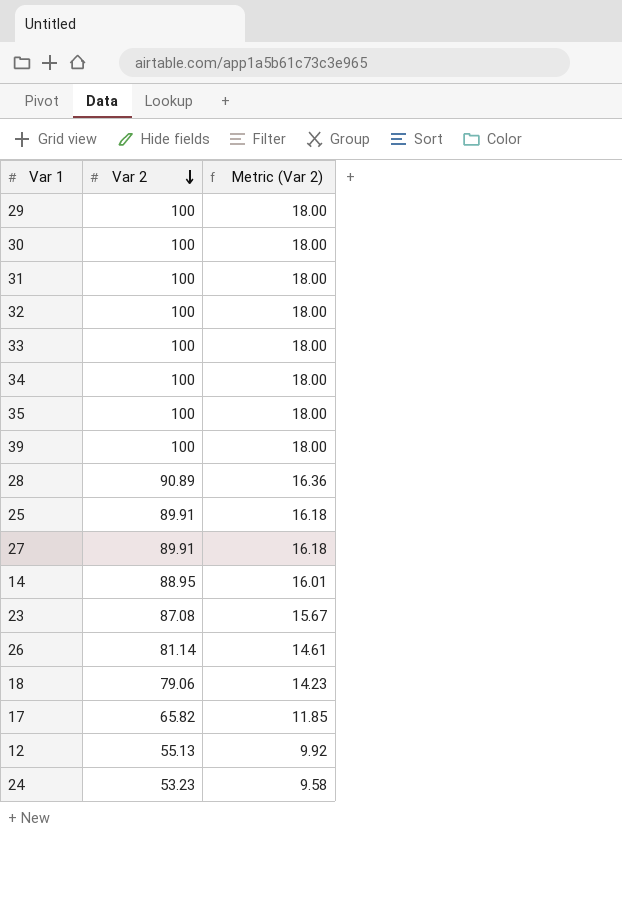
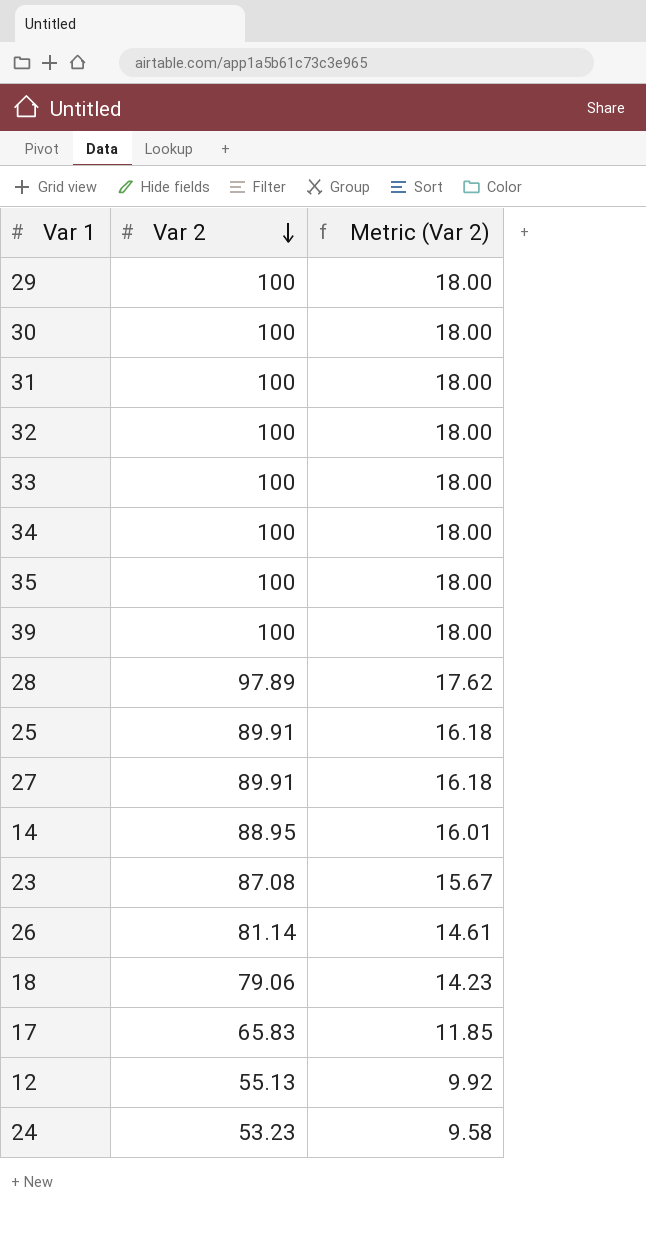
28 | Var 2: 90.89 -> 97.89
28 | Metric (Var 2): 16.36 -> 17.62
17 | Var 2: 65.82 -> 65.83

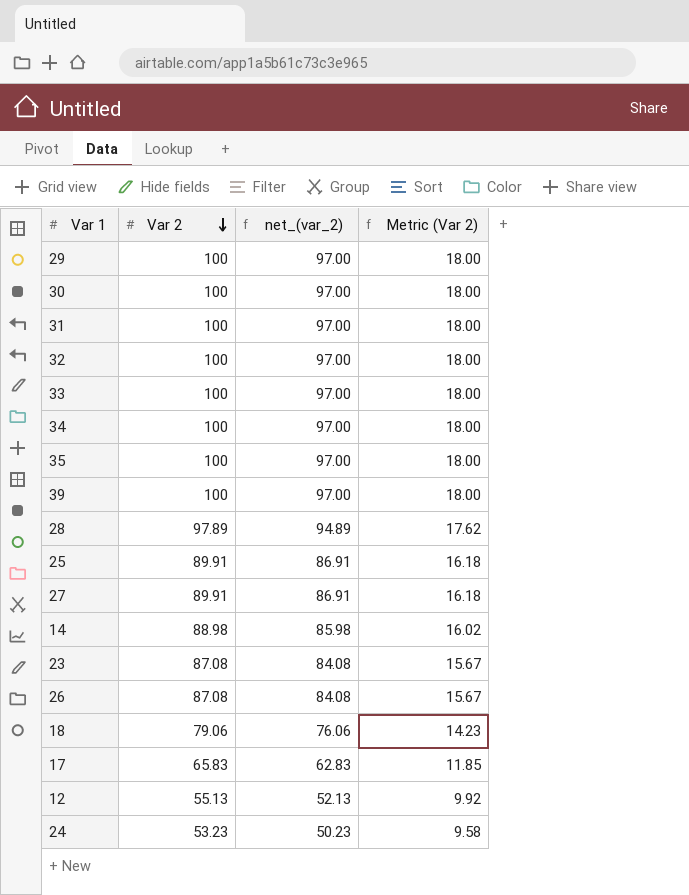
column net_(var_2) | formula: none -> [Var 2] - 3
14 | Var 2: 88.95 -> 88.98
14 | Metric (Var 2): 16.01 -> 16.02
26 | Var 2: 81.14 -> 87.08
26 | Metric (Var 2): 14.61 -> 15.67

